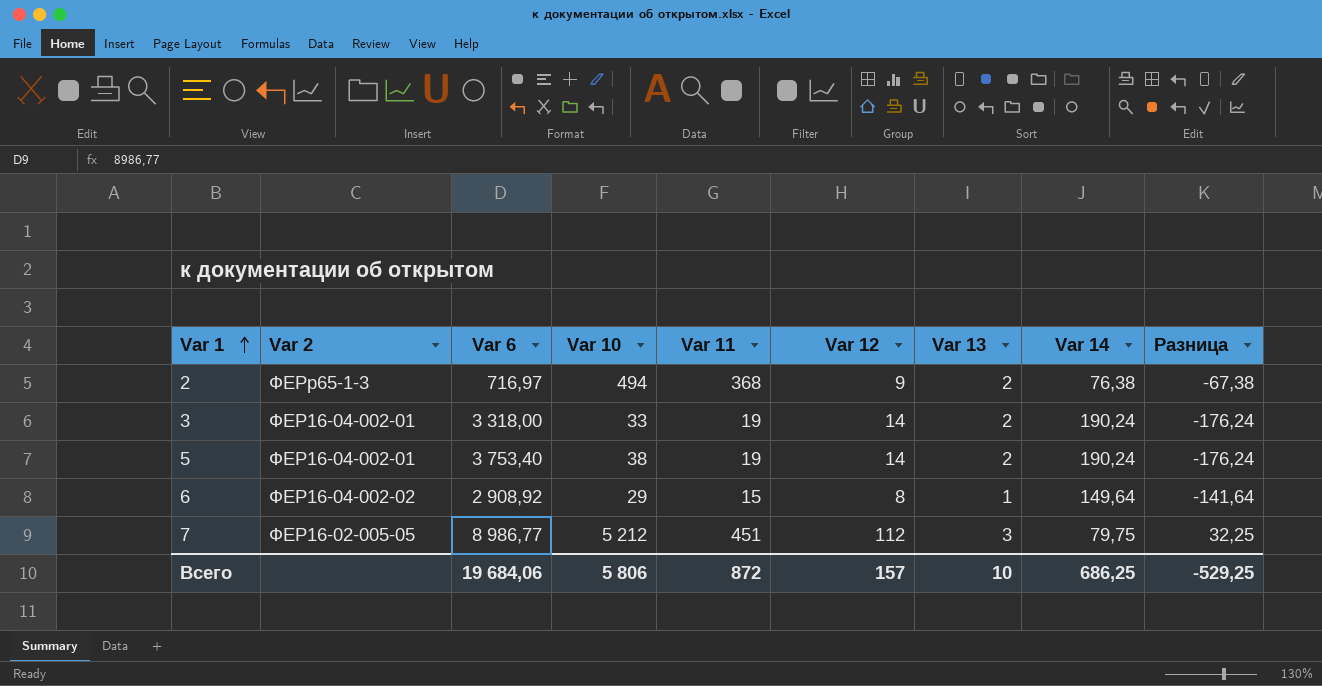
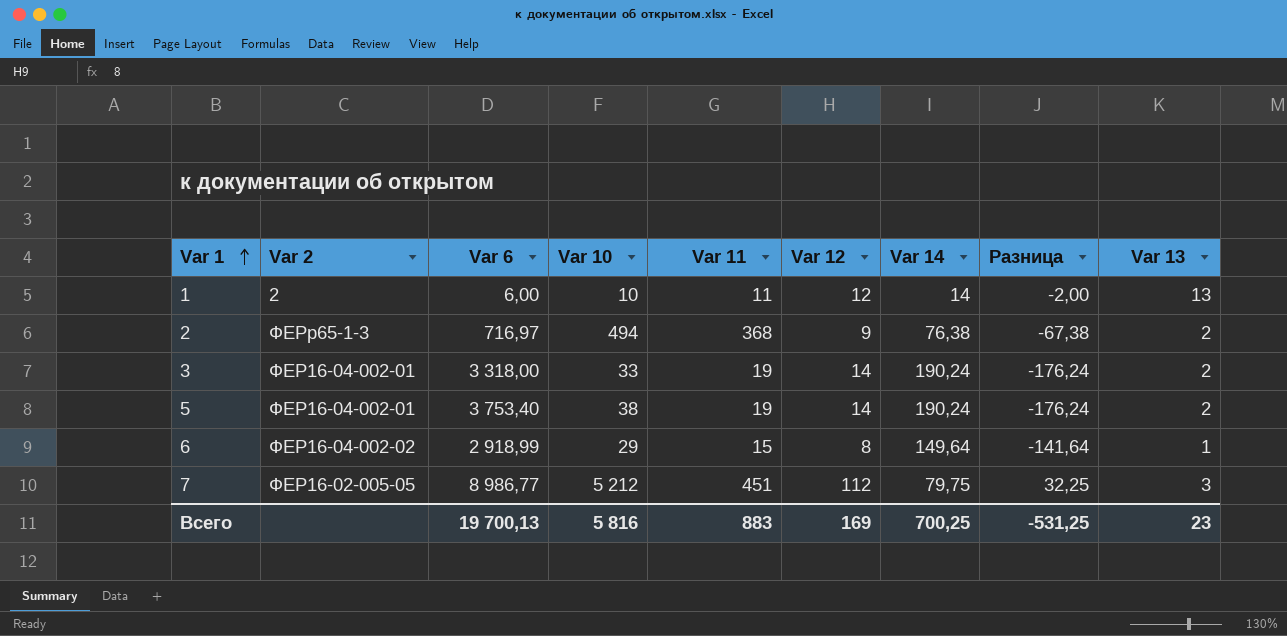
column Var 13 | position: 7 -> 9
row 1: none -> 2 | 6,00 | 10 | 11 | 12 | 14 | -2,00 | 13
6 | Var 6: 2 908,92 -> 2 918,99
Всего | Var 6: 19 684,06 -> 19 700,13
Всего | Var 10: 5 806 -> 5 816
Всего | Var 11: 872 -> 883
Всего | Var 12: 157 -> 169
Всего | Var 14: 686,25 -> 700,25
Всего | Разница: -529,25 -> -531,25
Всего | Var 13: 10 -> 23

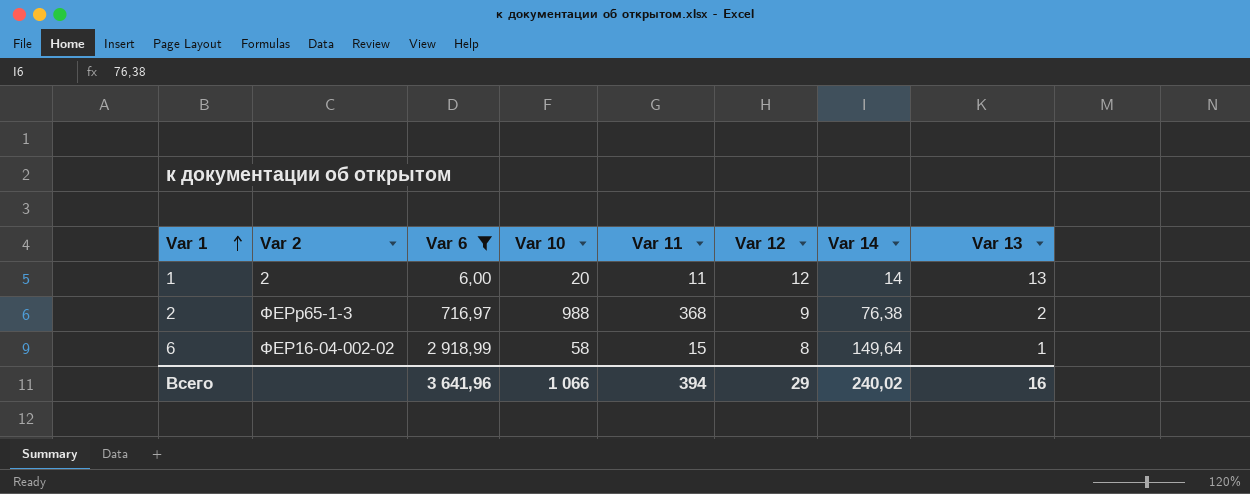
filter: none -> Var 6 <= 2 918,99
column Разница | formula: [Var 12] - [Var 14] -> none
1 | Var 10: 10 -> 20
2 | Var 10: 494 -> 988
6 | Var 10: 29 -> 58
Всего | Var 6: 19 700,13 -> 3 641,96
Всего | Var 10: 5 816 -> 1 066
Всего | Var 11: 883 -> 394
Всего | Var 12: 169 -> 29
Всего | Var 14: 700,25 -> 240,02
Всего | Var 13: 23 -> 16

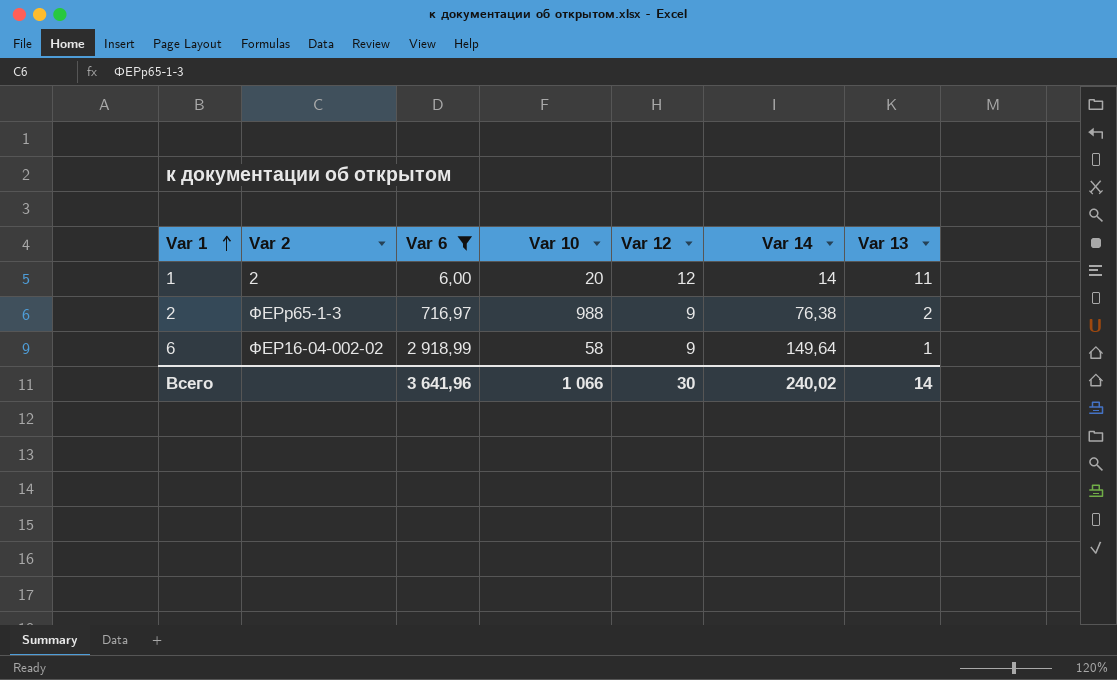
column Var 11 | position: 5 -> none
1 | Var 13: 13 -> 11
6 | Var 12: 8 -> 9
Всего | Var 12: 29 -> 30
Всего | Var 13: 16 -> 14

